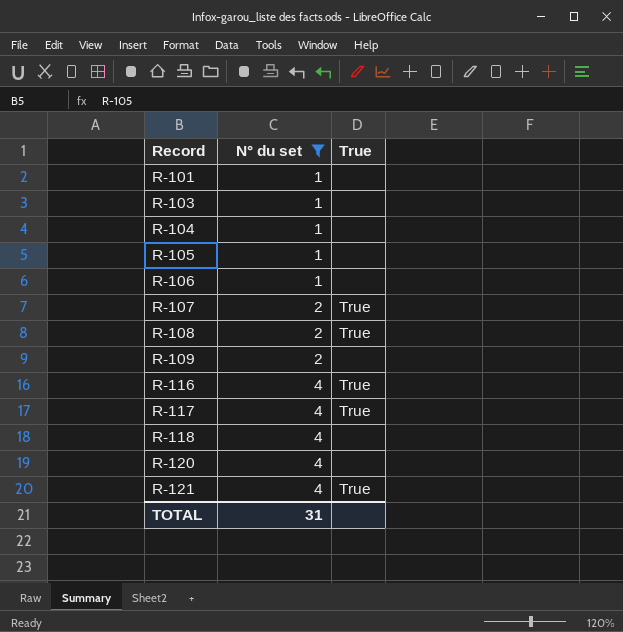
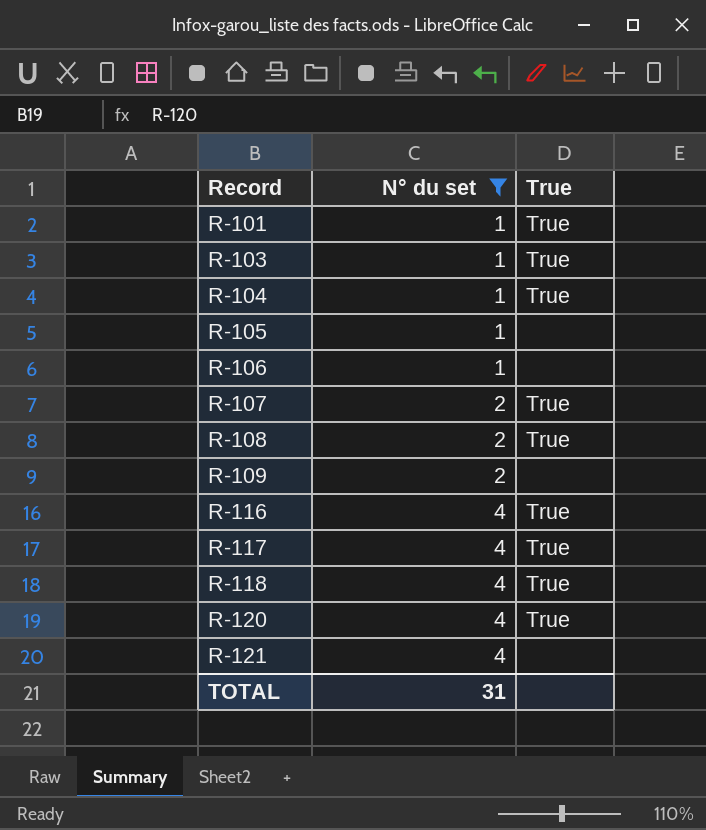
R-101 | True: none -> True
R-103 | True: none -> True
R-104 | True: none -> True
R-118 | True: none -> True
R-120 | True: none -> True
R-121 | True: True -> none

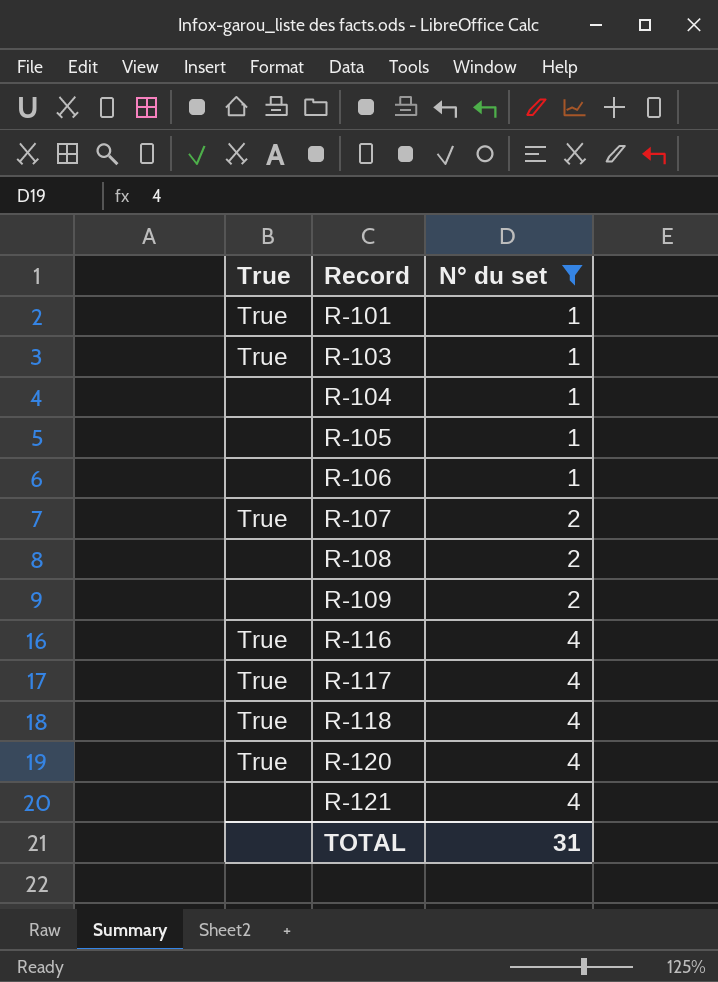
column True | position: 3 -> 1
R-104 | True: True -> none
R-108 | True: True -> none

